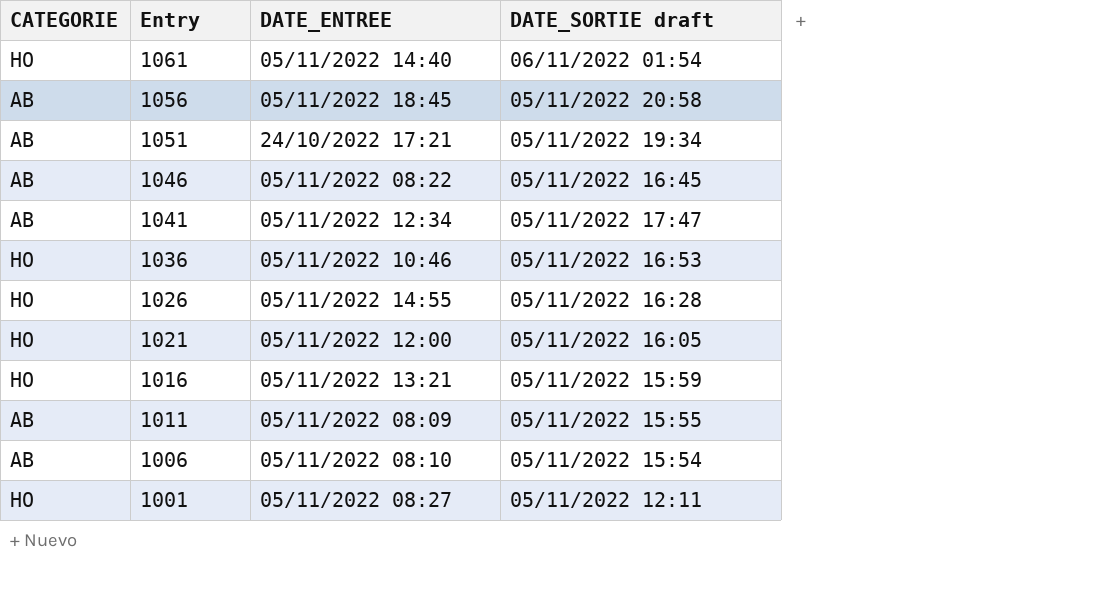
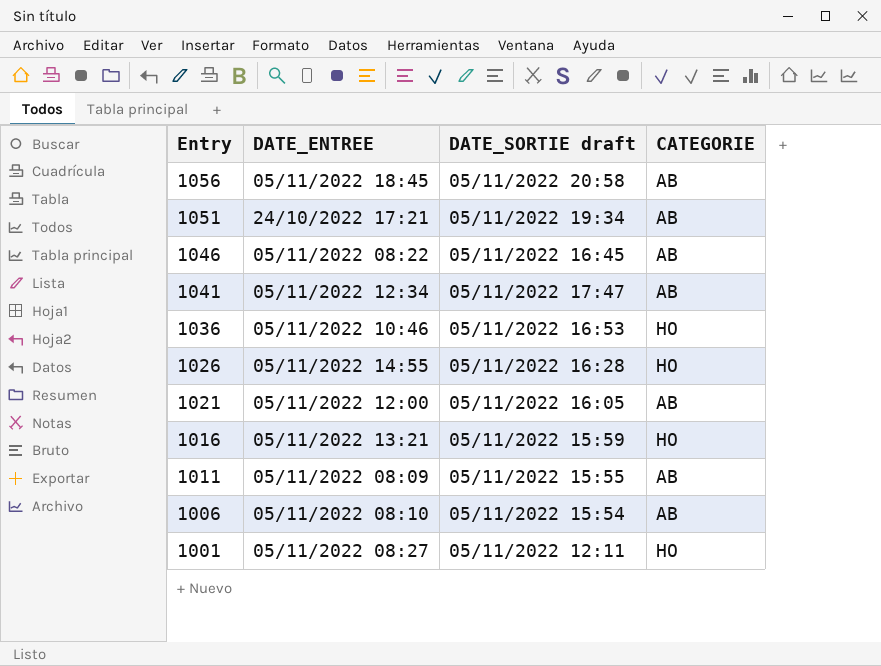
column CATEGORIE | position: 1 -> 4
row 1061: HO | 05/11/2022 14:40 | 06/11/2022 01:54 -> none
1021 | CATEGORIE: HO -> AB

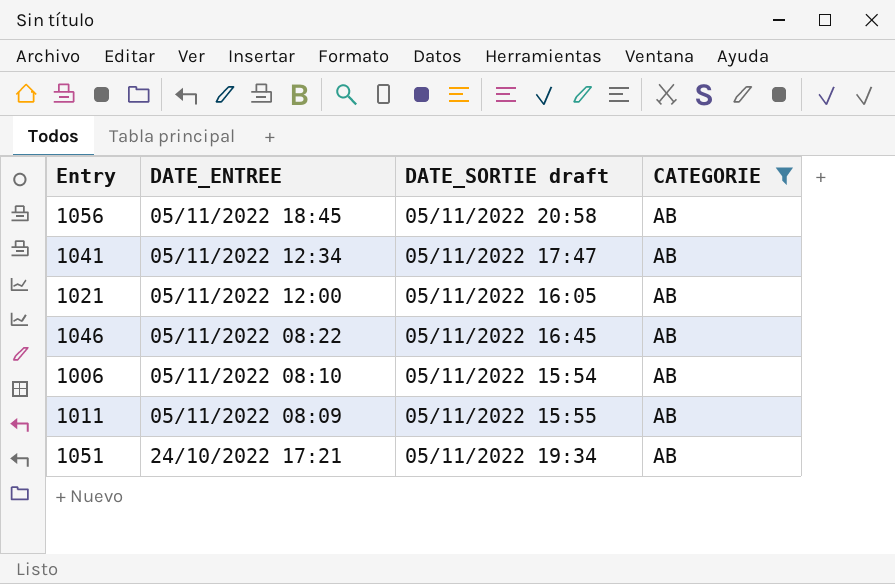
filter: none -> CATEGORIE = AB
row order: Entry descending -> DATE_ENTREE descending

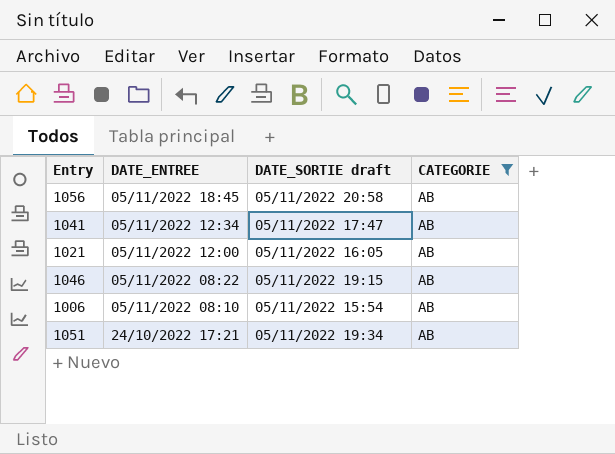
row 1011: 05/11/2022 08:09 | 05/11/2022 15:55 | AB -> none
1046 | DATE_SORTIE draft: 05/11/2022 16:45 -> 05/11/2022 19:15

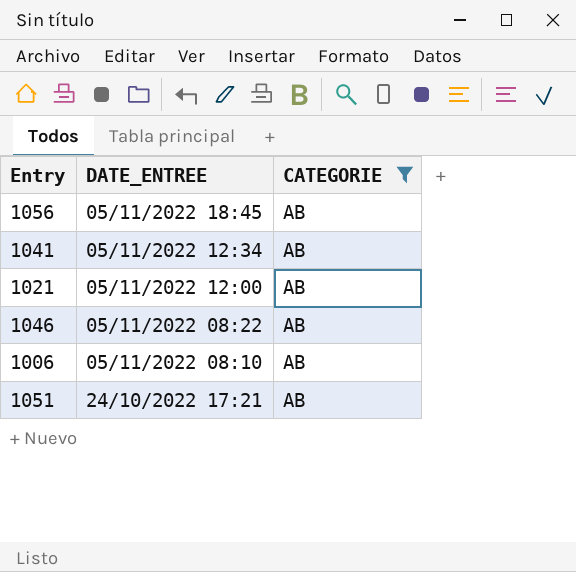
column DATE_SORTIE draft | position: 3 -> none

